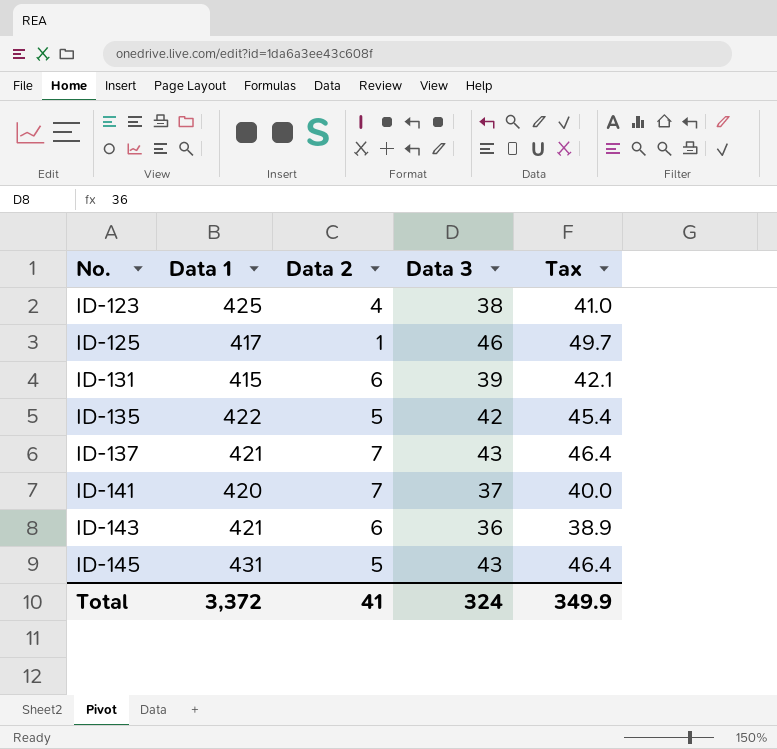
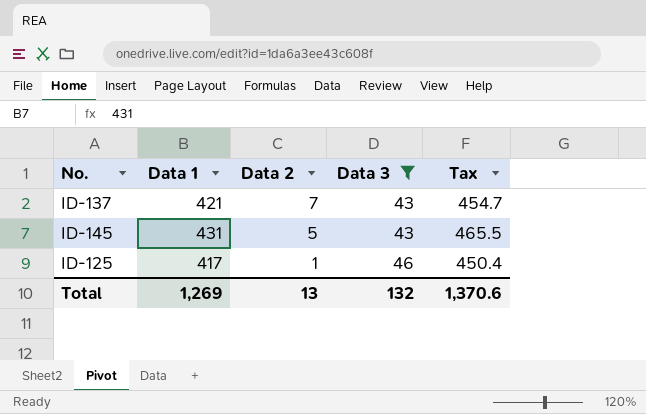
filter: none -> Data 3 >= 43
row order: No. ascending -> Data 2 descending
column Tax | formula: [Data 3] * 1.08 -> [Data 1] * 1.08
Total | Data 1: 3,372 -> 1,269
Total | Data 2: 41 -> 13
Total | Data 3: 324 -> 132
Total | Tax: 349.9 -> 1,370.6

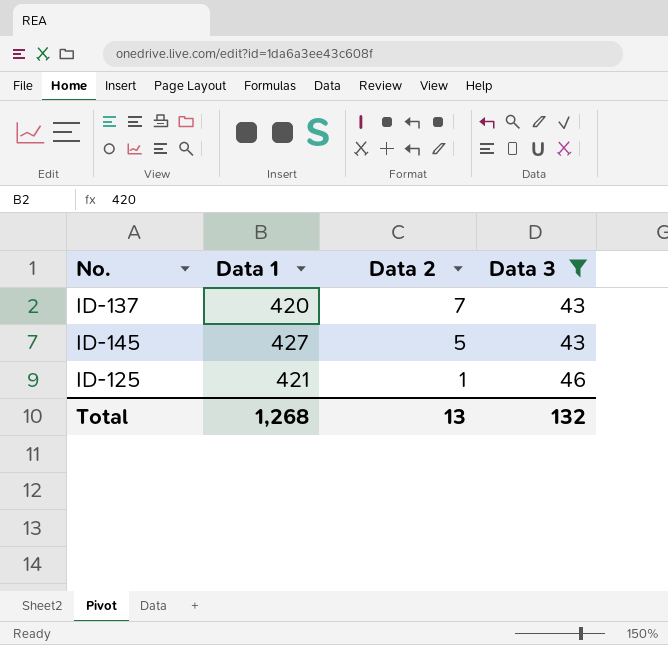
column Tax | formula: [Data 1] * 1.08 -> none
ID-137 | Data 1: 421 -> 420
ID-145 | Data 1: 431 -> 427
ID-125 | Data 1: 417 -> 421
Total | Data 1: 1,269 -> 1,268

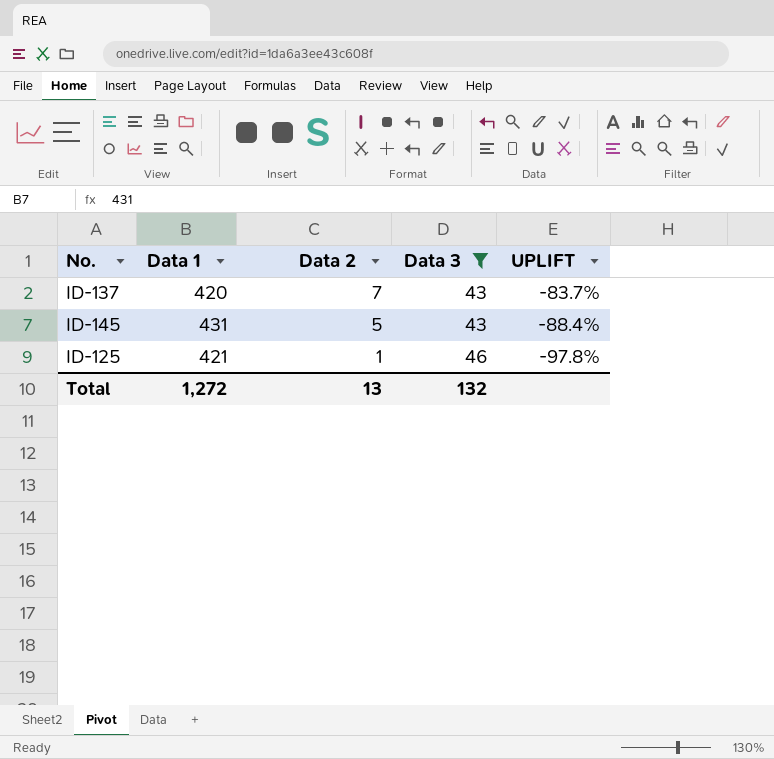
column UPLIFT | formula: none -> ([Data 2] - [Data 3]) / [Data 3]
ID-145 | Data 1: 427 -> 431
Total | Data 1: 1,268 -> 1,272

